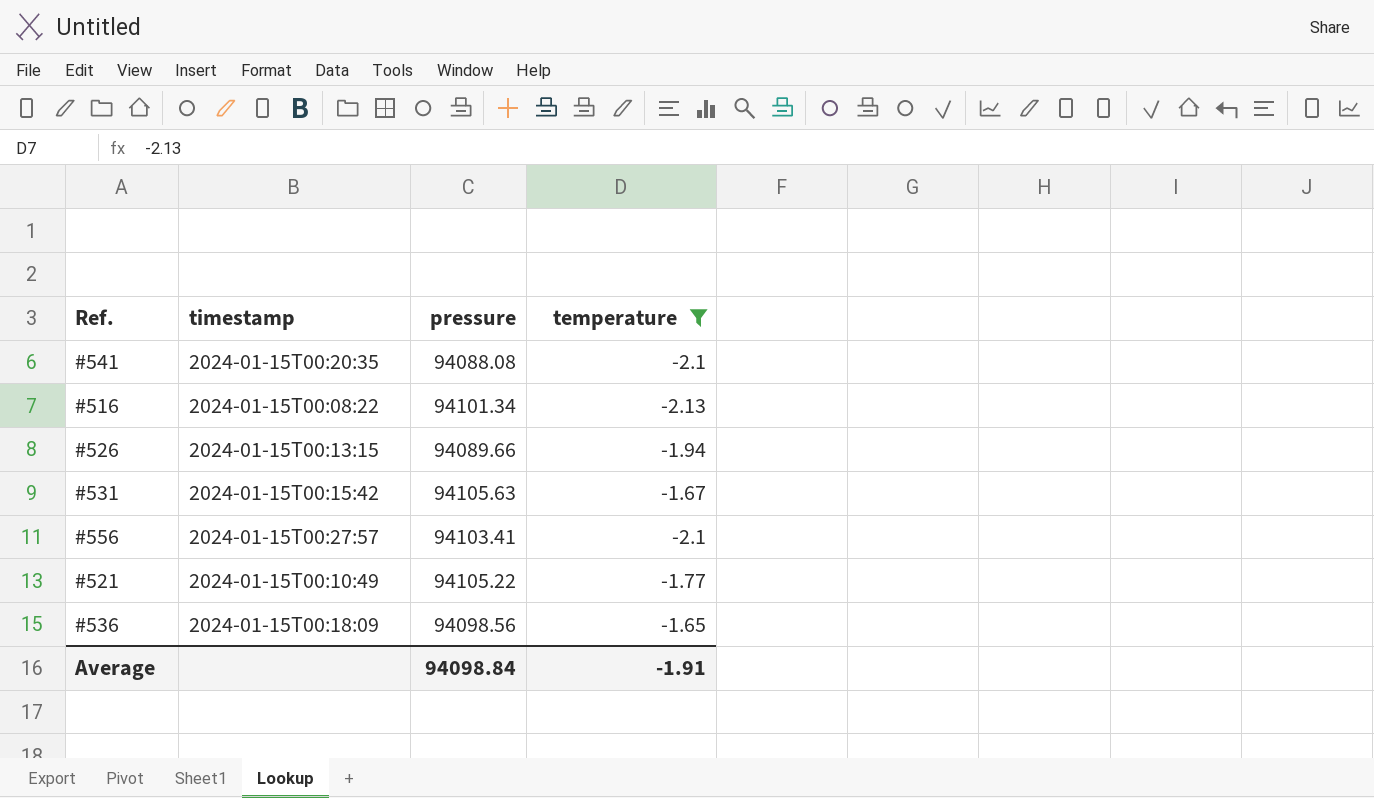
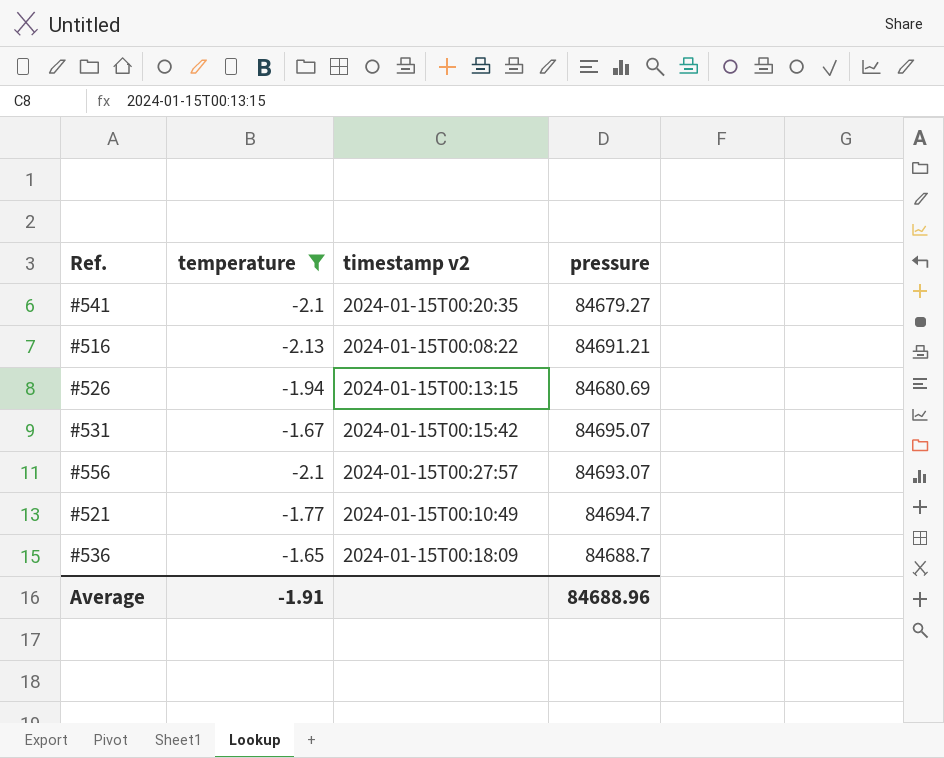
column temperature | position: 4 -> 2
column name: timestamp -> timestamp v2
#541 | pressure: 94088.08 -> 84679.27
#516 | pressure: 94101.34 -> 84691.21
#526 | pressure: 94089.66 -> 84680.69
#531 | pressure: 94105.63 -> 84695.07
#556 | pressure: 94103.41 -> 84693.07
#521 | pressure: 94105.22 -> 84694.7
#536 | pressure: 94098.56 -> 84688.7
Average | pressure: 94098.84 -> 84688.96

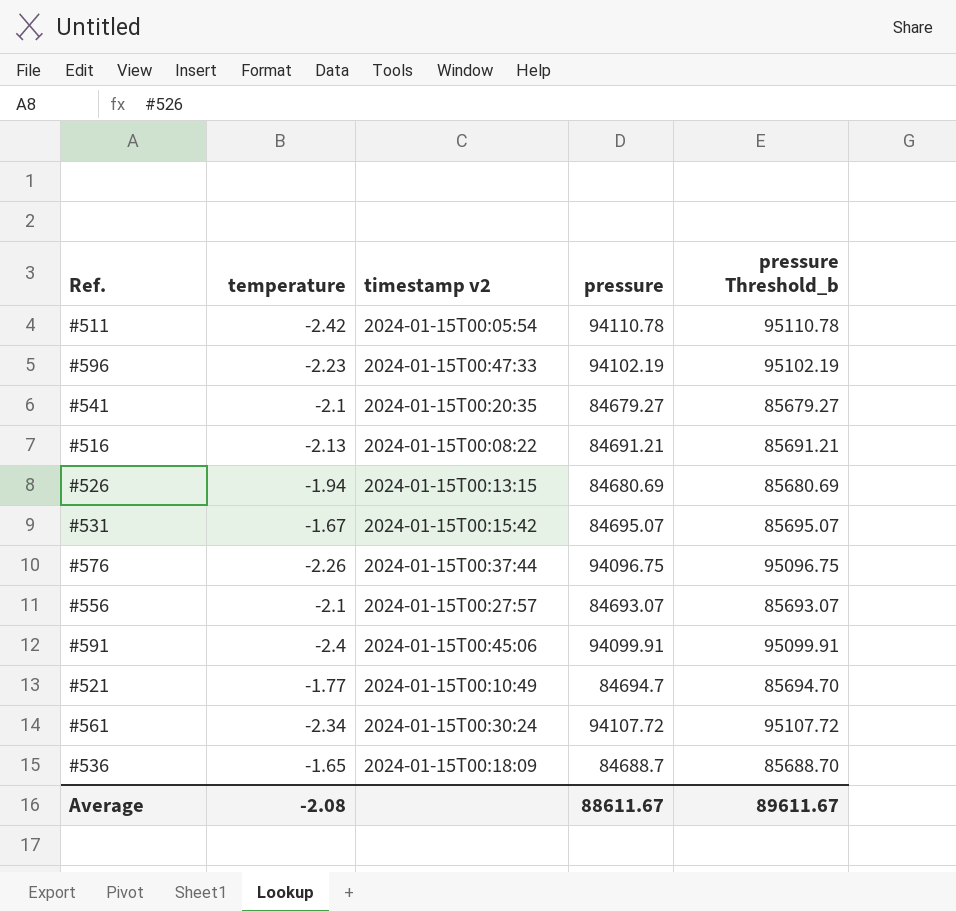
filter: temperature >= -2.13 -> none
column pressure Threshold_b | formula: none -> [pressure] + 1000
Average | temperature: -1.91 -> -2.08
Average | pressure: 84688.96 -> 88611.67

